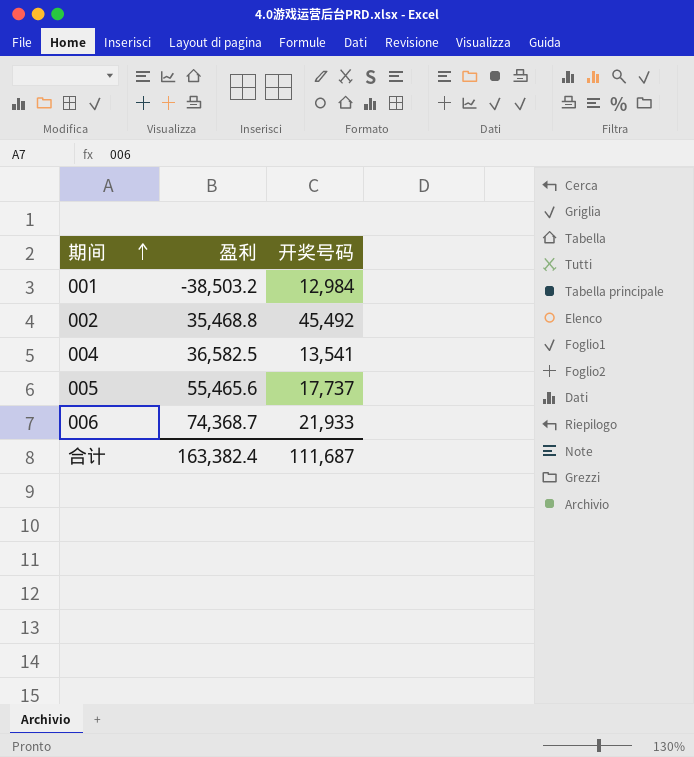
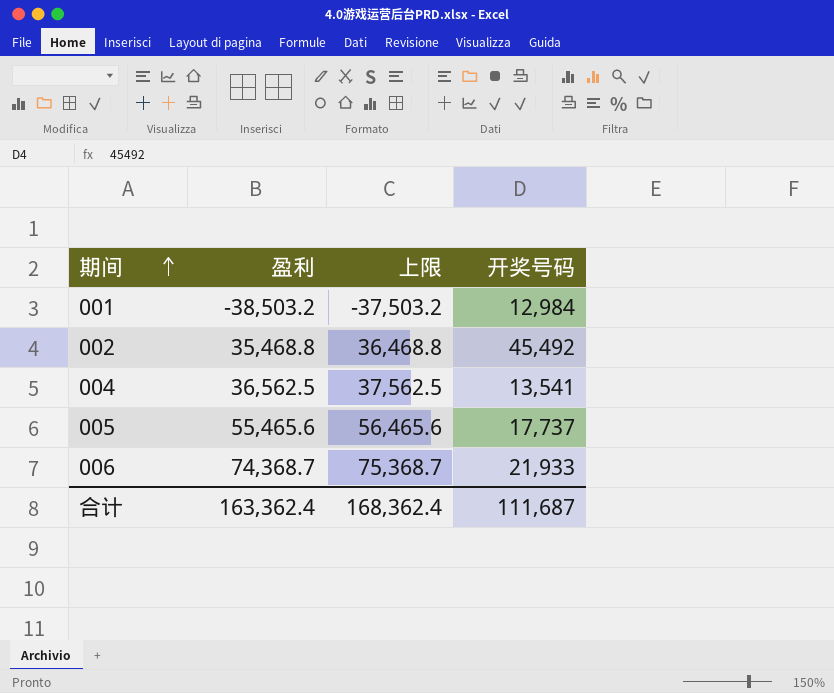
column 上限 | formula: none -> [盈利] + 1000
004 | 盈利: 36,582.5 -> 36,562.5
合计 | 盈利: 163,382.4 -> 163,362.4

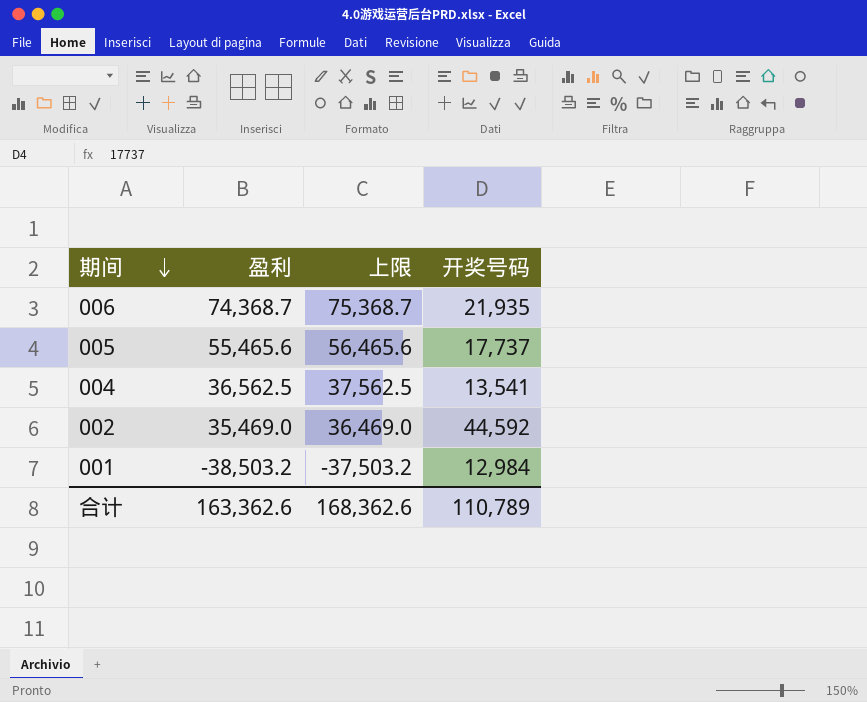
row order: 期间 ascending -> 期间 descending
006 | 开奖号码: 21,933 -> 21,935
002 | 盈利: 35,468.8 -> 35,469.0
002 | 上限: 36,468.8 -> 36,469.0
002 | 开奖号码: 45,492 -> 44,592
合计 | 盈利: 163,362.4 -> 163,362.6
合计 | 上限: 168,362.4 -> 168,362.6
合计 | 开奖号码: 111,687 -> 110,789

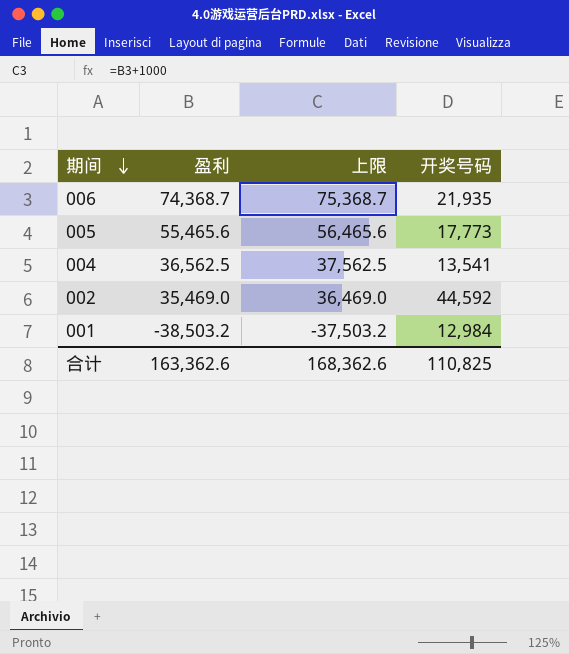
005 | 开奖号码: 17,737 -> 17,773
合计 | 开奖号码: 110,789 -> 110,825

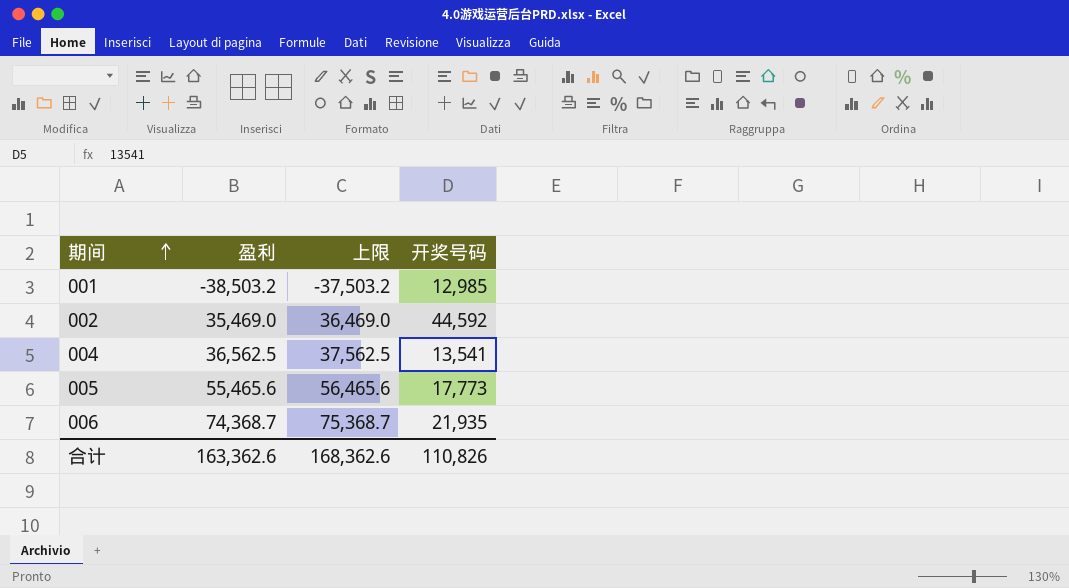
row order: 期间 descending -> 期间 ascending
001 | 开奖号码: 12,984 -> 12,985
合计 | 开奖号码: 110,825 -> 110,826

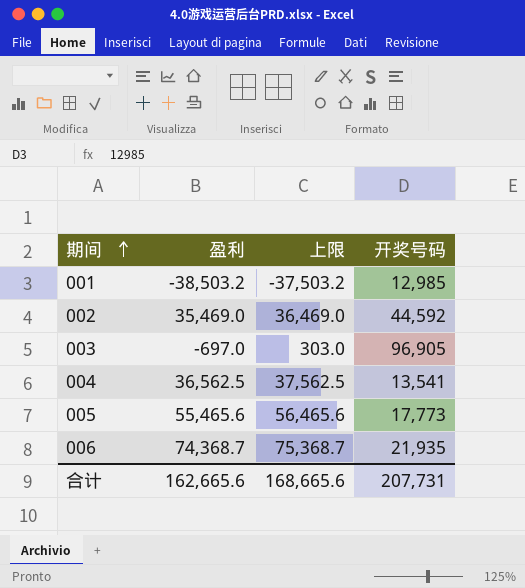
row 003: none -> -697.0 | 303.0 | 96,905
合计 | 盈利: 163,362.6 -> 162,665.6
合计 | 上限: 168,362.6 -> 168,665.6
合计 | 开奖号码: 110,826 -> 207,731

